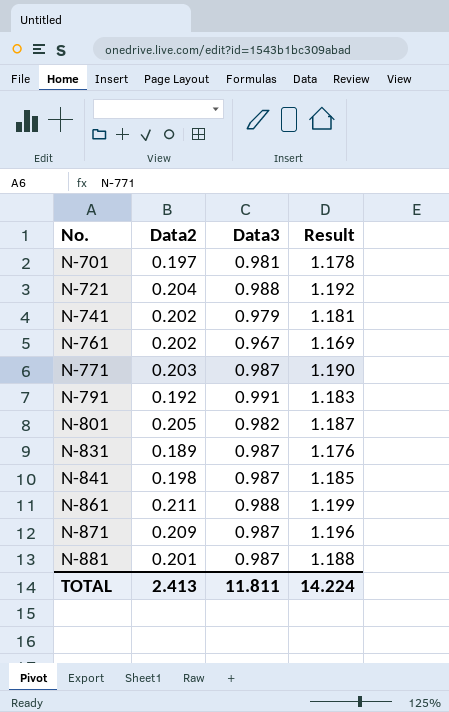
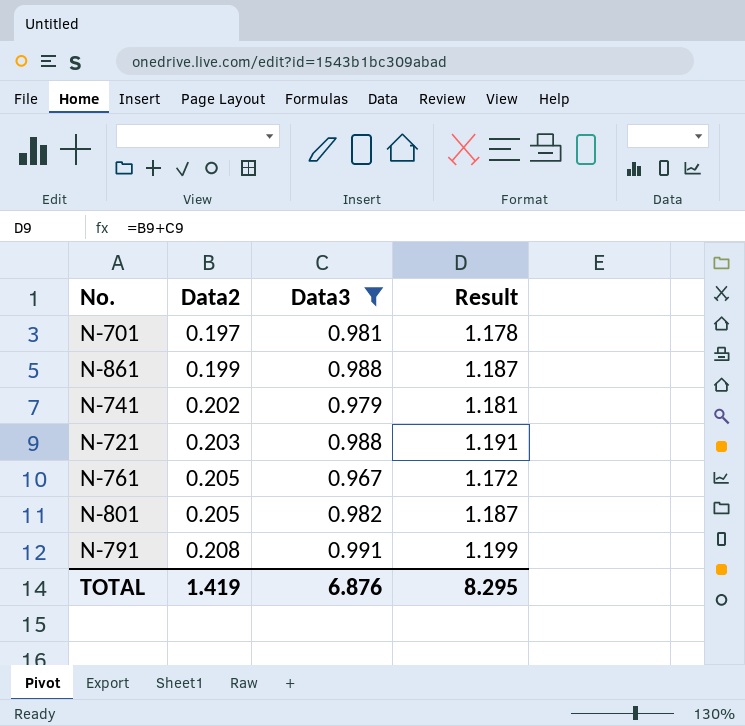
filter: none -> Data3 != 0.987
row order: No. ascending -> Data2 ascending
N-861 | Data2: 0.211 -> 0.199
N-861 | Result: 1.199 -> 1.187
N-721 | Data2: 0.204 -> 0.203
N-721 | Result: 1.192 -> 1.191
N-761 | Data2: 0.202 -> 0.205
N-761 | Result: 1.169 -> 1.172
N-791 | Data2: 0.192 -> 0.208
N-791 | Result: 1.183 -> 1.199
TOTAL | Data2: 2.413 -> 1.419
TOTAL | Data3: 11.811 -> 6.876
TOTAL | Result: 14.224 -> 8.295

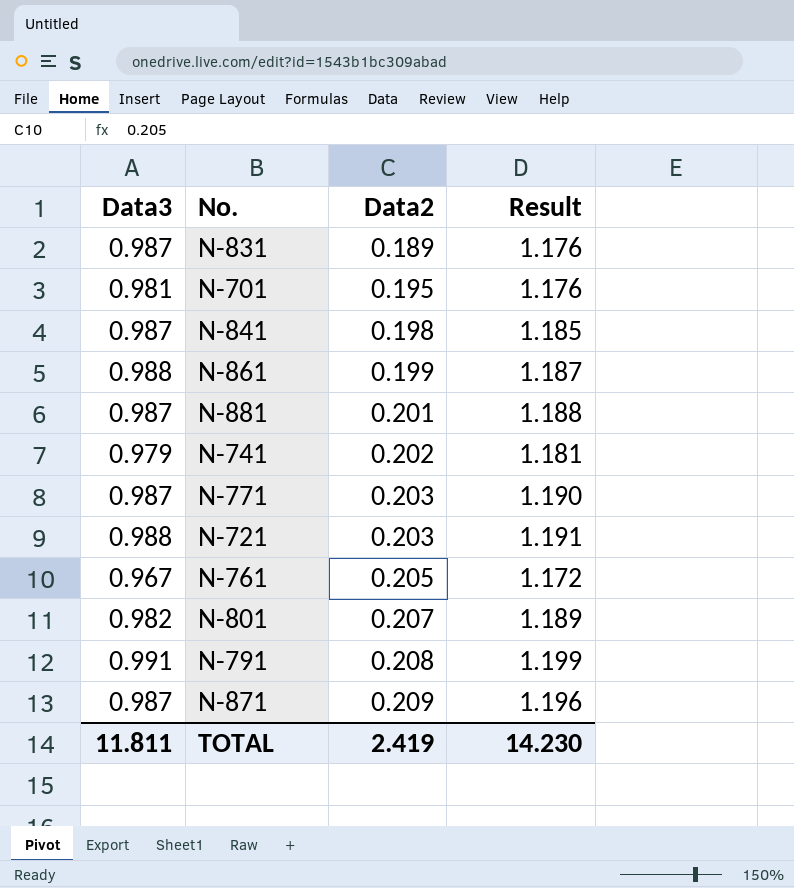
filter: Data3 != 0.987 -> none
column Data3 | position: 3 -> 1
N-701 | Data2: 0.197 -> 0.195
N-701 | Result: 1.178 -> 1.176
N-801 | Data2: 0.205 -> 0.207
N-801 | Result: 1.187 -> 1.189
TOTAL | Data3: 6.876 -> 11.811
TOTAL | Data2: 1.419 -> 2.419
TOTAL | Result: 8.295 -> 14.230

